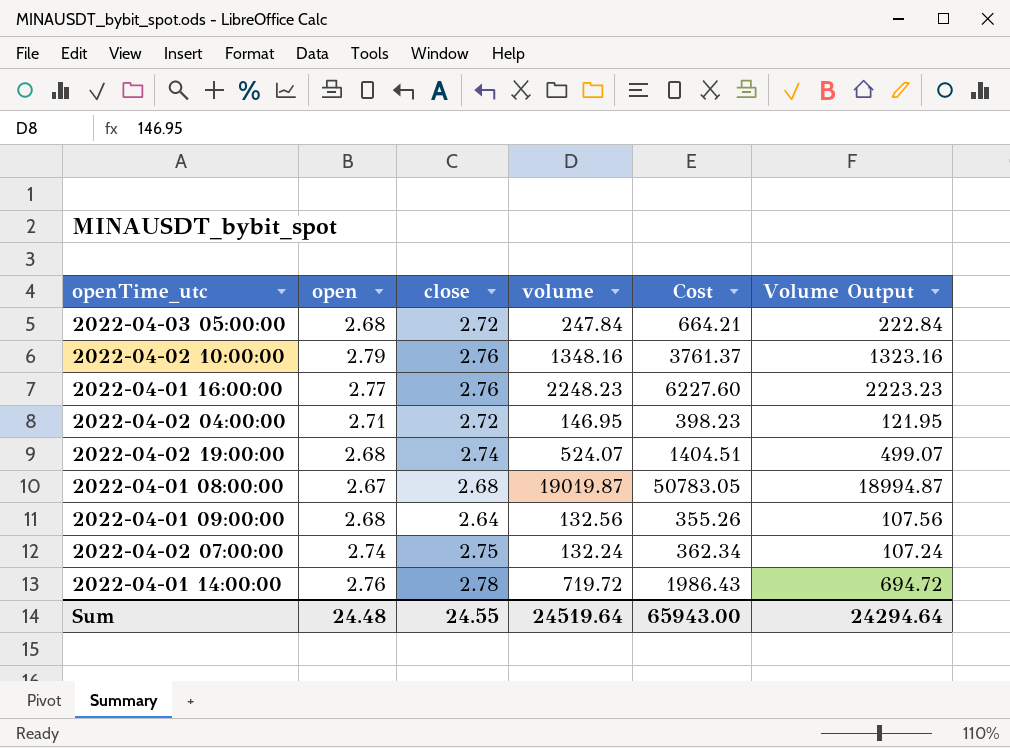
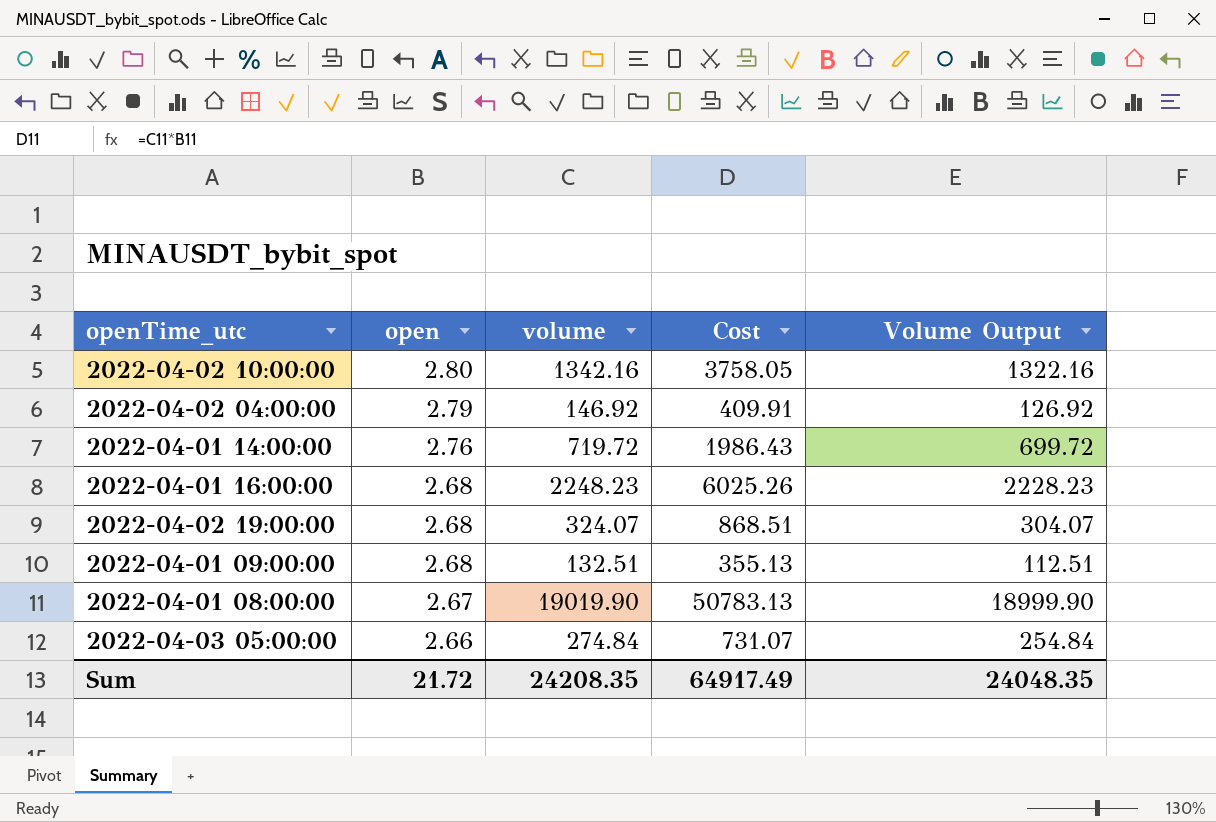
row order: none -> open descending
column close | position: 3 -> none
column Volume Output | formula: [volume] - 25 -> [volume] - 20
row 2022-04-02 07:00:00: 2.74 | 2.75 | 132.24 | 362.34 | 107.24 -> none
2022-04-02 10:00:00 | open: 2.79 -> 2.80
2022-04-02 10:00:00 | volume: 1348.16 -> 1342.16
2022-04-02 10:00:00 | Cost: 3761.37 -> 3758.05
2022-04-02 04:00:00 | open: 2.71 -> 2.79
2022-04-02 04:00:00 | volume: 146.95 -> 146.92
2022-04-02 04:00:00 | Cost: 398.23 -> 409.91
2022-04-01 16:00:00 | open: 2.77 -> 2.68
2022-04-01 16:00:00 | Cost: 6227.60 -> 6025.26
2022-04-02 19:00:00 | volume: 524.07 -> 324.07
2022-04-02 19:00:00 | Cost: 1404.51 -> 868.51
2022-04-01 09:00:00 | volume: 132.56 -> 132.51
2022-04-01 09:00:00 | Cost: 355.26 -> 355.13
2022-04-01 08:00:00 | volume: 19019.87 -> 19019.90
2022-04-01 08:00:00 | Cost: 50783.05 -> 50783.13
2022-04-03 05:00:00 | open: 2.68 -> 2.66
2022-04-03 05:00:00 | volume: 247.84 -> 274.84
2022-04-03 05:00:00 | Cost: 664.21 -> 731.07
Sum | open: 24.48 -> 21.72
Sum | volume: 24519.64 -> 24208.35
Sum | Cost: 65943.00 -> 64917.49
Sum | Volume Output: 24294.64 -> 24048.35

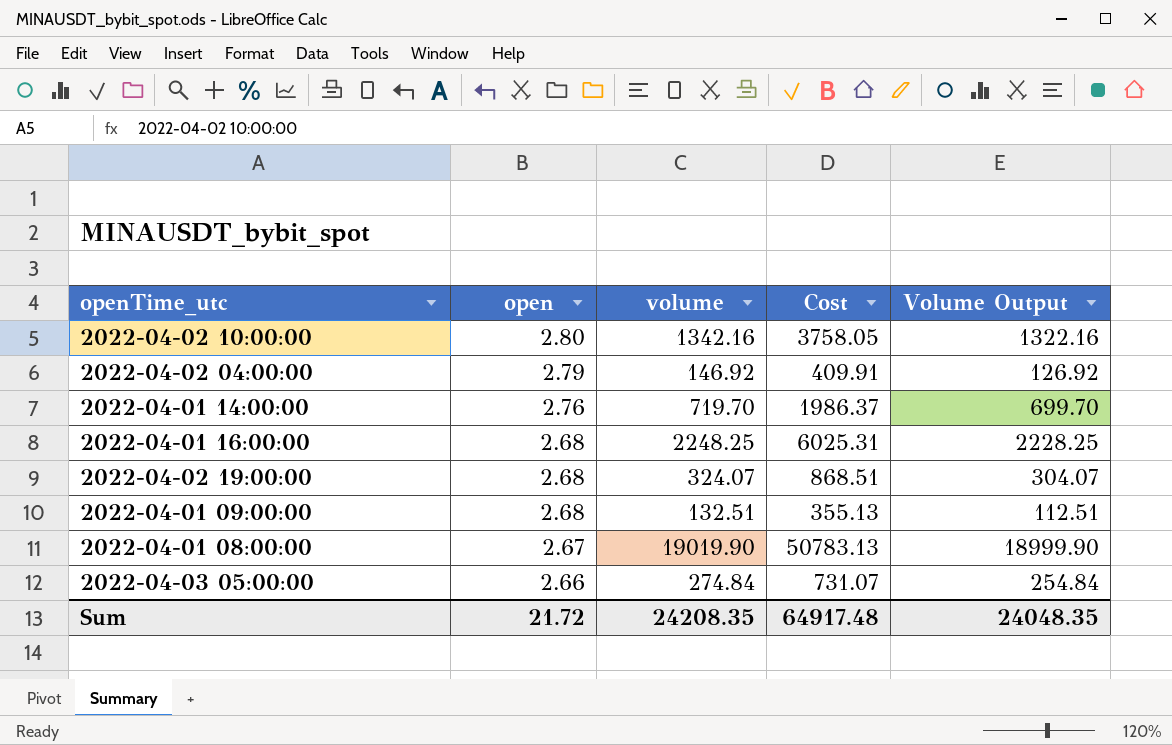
2022-04-01 14:00:00 | volume: 719.72 -> 719.70
2022-04-01 14:00:00 | Cost: 1986.43 -> 1986.37
2022-04-01 14:00:00 | Volume Output: 699.72 -> 699.70
2022-04-01 16:00:00 | volume: 2248.23 -> 2248.25
2022-04-01 16:00:00 | Cost: 6025.26 -> 6025.31
2022-04-01 16:00:00 | Volume Output: 2228.23 -> 2228.25
Sum | Cost: 64917.49 -> 64917.48

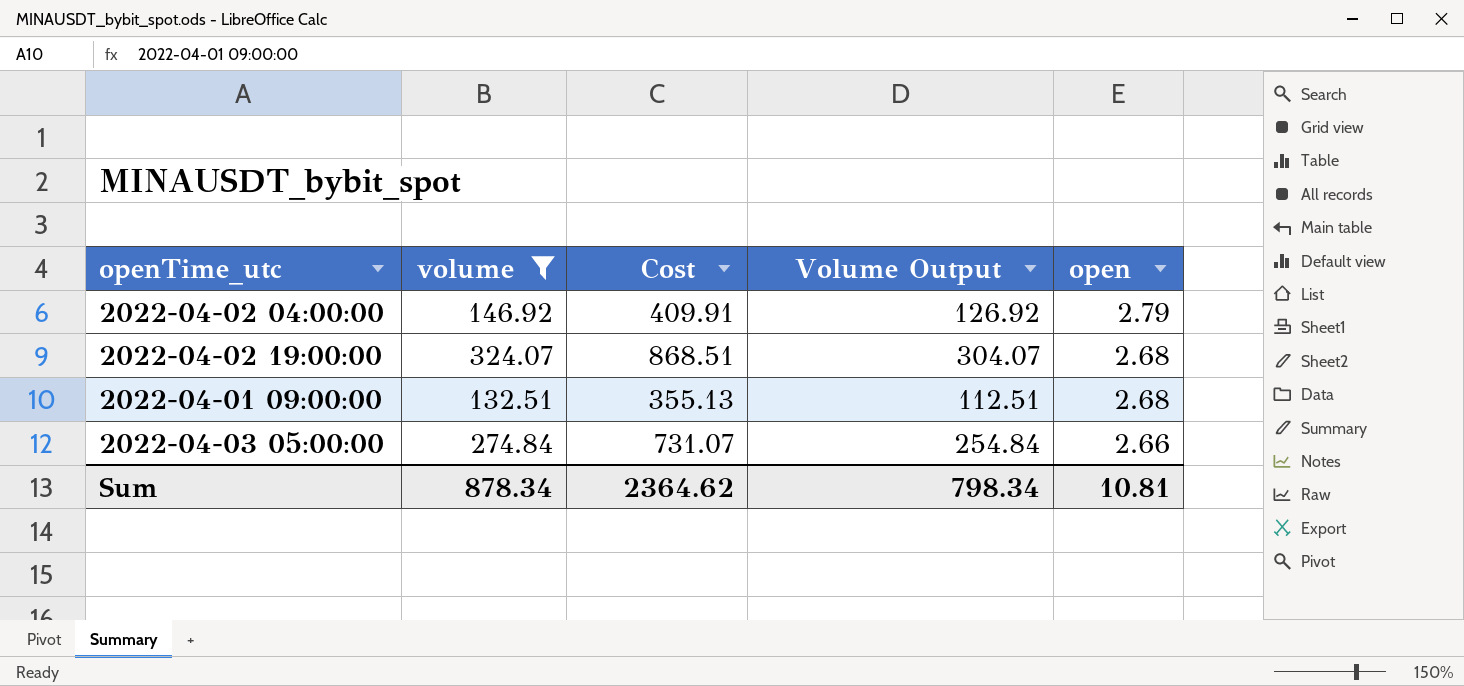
filter: none -> volume <= 324.07
column open | position: 2 -> 5
Sum | volume: 24208.35 -> 878.34
Sum | Cost: 64917.48 -> 2364.62
Sum | Volume Output: 24048.35 -> 798.34
Sum | open: 21.72 -> 10.81

